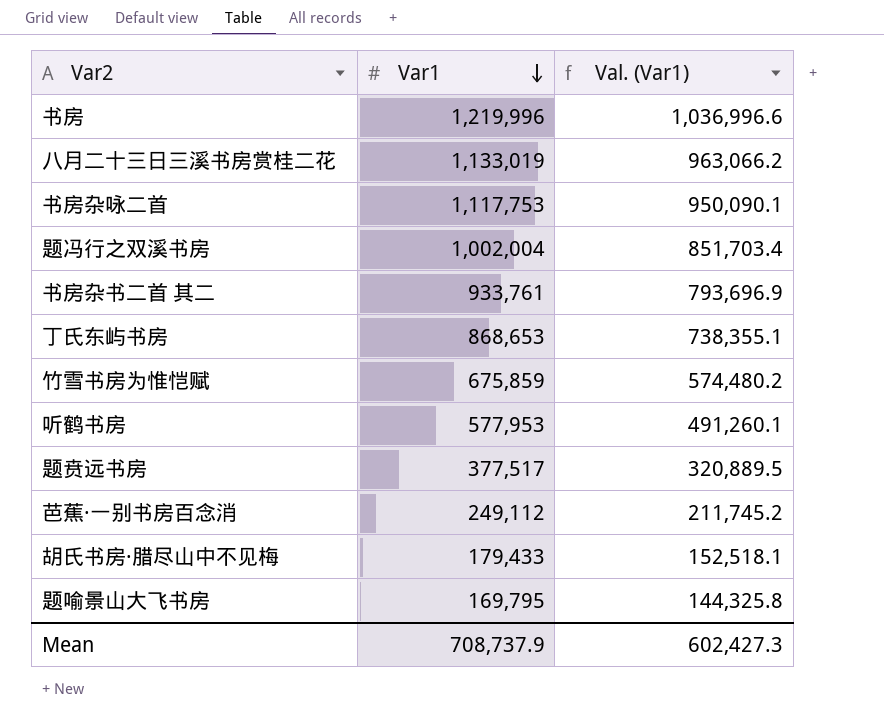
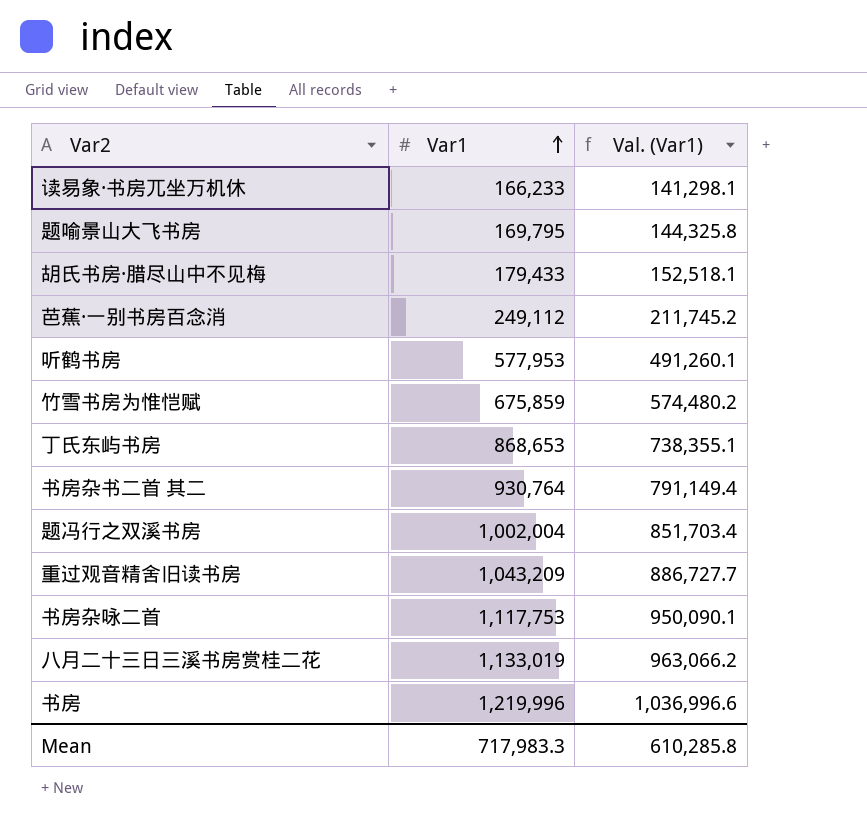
row order: Var1 descending -> Var1 ascending
row 题贲远书房: 377,517 | 320,889.5 -> none
row 读易象·书房兀坐万机休: none -> 166,233 | 141,298.1
书房杂书二首 其二 | Var1: 933,761 -> 930,764
书房杂书二首 其二 | Val. (Var1): 793,696.9 -> 791,149.4
row 重过观音精舍旧读书房: none -> 1,043,209 | 886,727.7
Mean | Var1: 708,737.9 -> 717,983.3
Mean | Val. (Var1): 602,427.3 -> 610,285.8

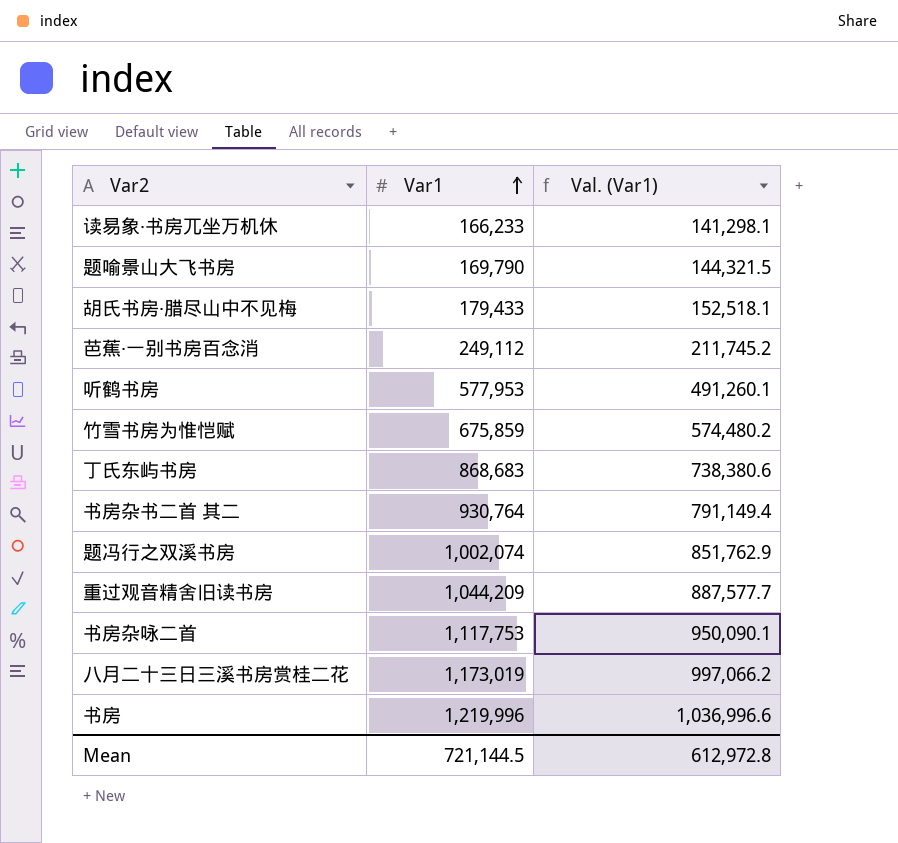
题喻景山大飞书房 | Var1: 169,795 -> 169,790
题喻景山大飞书房 | Val. (Var1): 144,325.8 -> 144,321.5
丁氏东屿书房 | Var1: 868,653 -> 868,683
丁氏东屿书房 | Val. (Var1): 738,355.1 -> 738,380.6
题冯行之双溪书房 | Var1: 1,002,004 -> 1,002,074
题冯行之双溪书房 | Val. (Var1): 851,703.4 -> 851,762.9
重过观音精舍旧读书房 | Var1: 1,043,209 -> 1,044,209
重过观音精舍旧读书房 | Val. (Var1): 886,727.7 -> 887,577.7
八月二十三日三溪书房赏桂二花 | Var1: 1,133,019 -> 1,173,019
八月二十三日三溪书房赏桂二花 | Val. (Var1): 963,066.2 -> 997,066.2
Mean | Var1: 717,983.3 -> 721,144.5
Mean | Val. (Var1): 610,285.8 -> 612,972.8

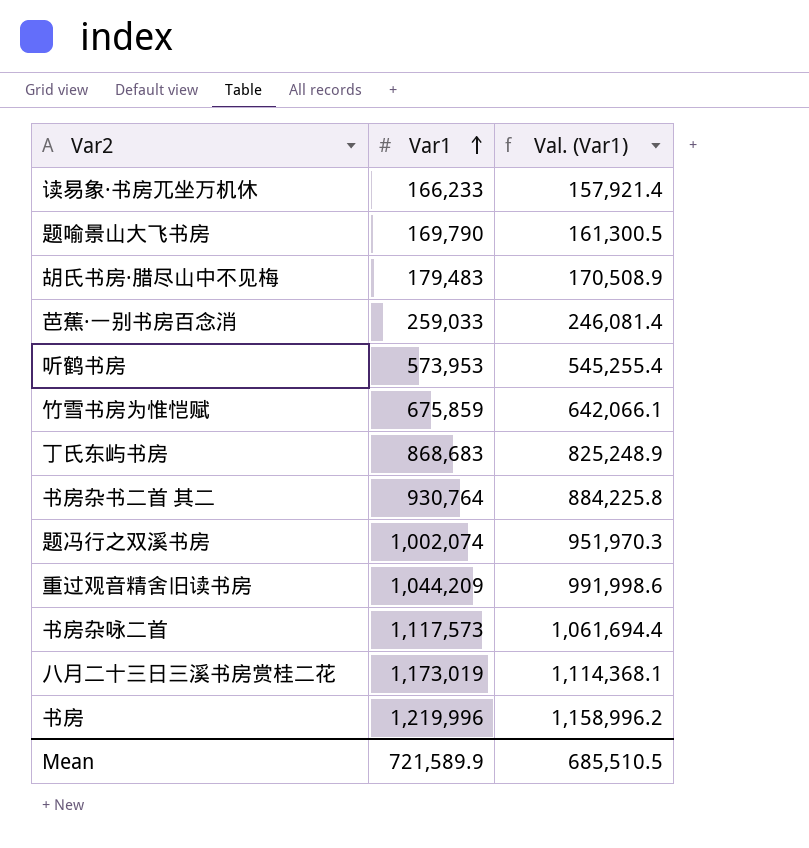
column Val. (Var1) | formula: [Var1] * 0.85 -> [Var1] * 0.95
胡氏书房·腊尽山中不见梅 | Var1: 179,433 -> 179,483
芭蕉·一别书房百念消 | Var1: 249,112 -> 259,033
听鹤书房 | Var1: 577,953 -> 573,953
书房杂咏二首 | Var1: 1,117,753 -> 1,117,573
Mean | Var1: 721,144.5 -> 721,589.9
Mean | Val. (Var1): 612,972.8 -> 685,510.5

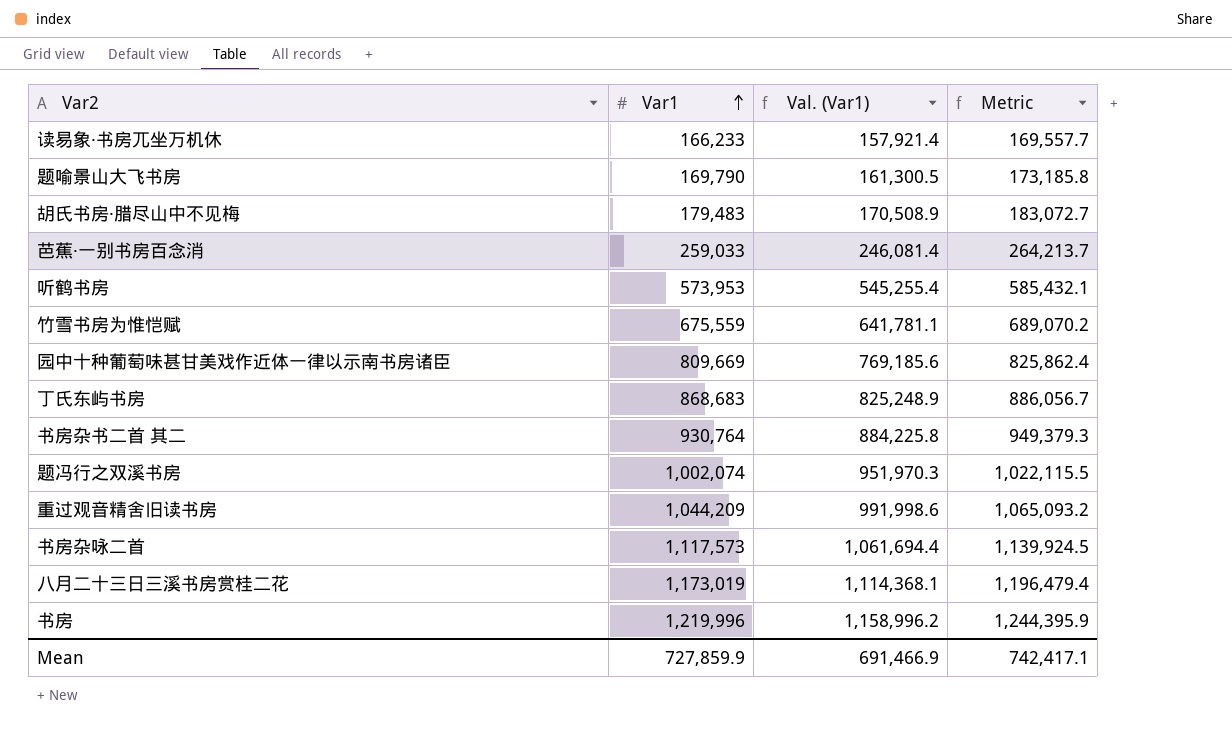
column Metric | formula: none -> [Var1] * 1.02
竹雪书房为惟恺赋 | Var1: 675,859 -> 675,559
竹雪书房为惟恺赋 | Val. (Var1): 642,066.1 -> 641,781.1
row 园中十种葡萄味甚甘美戏作近体一律以示南书房诸臣: none -> 809,669 | 769,185.6 | 825,862.4
Mean | Var1: 721,589.9 -> 727,859.9
Mean | Val. (Var1): 685,510.5 -> 691,466.9

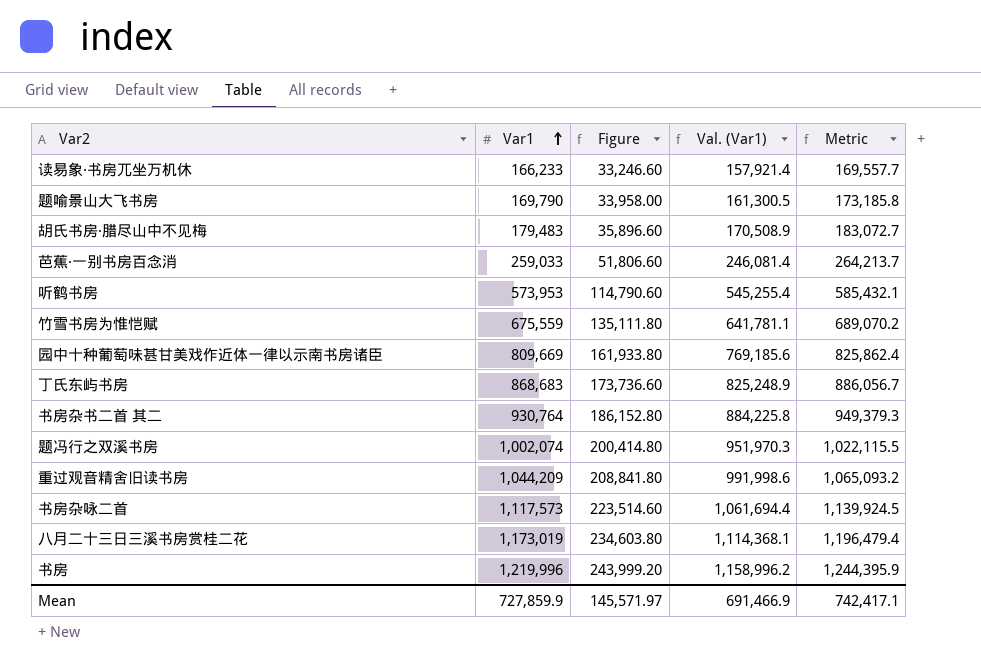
column Figure | formula: none -> [Var1] * 0.2

